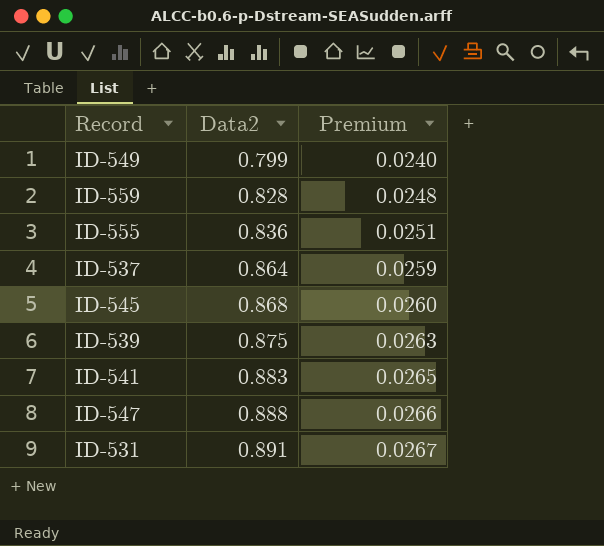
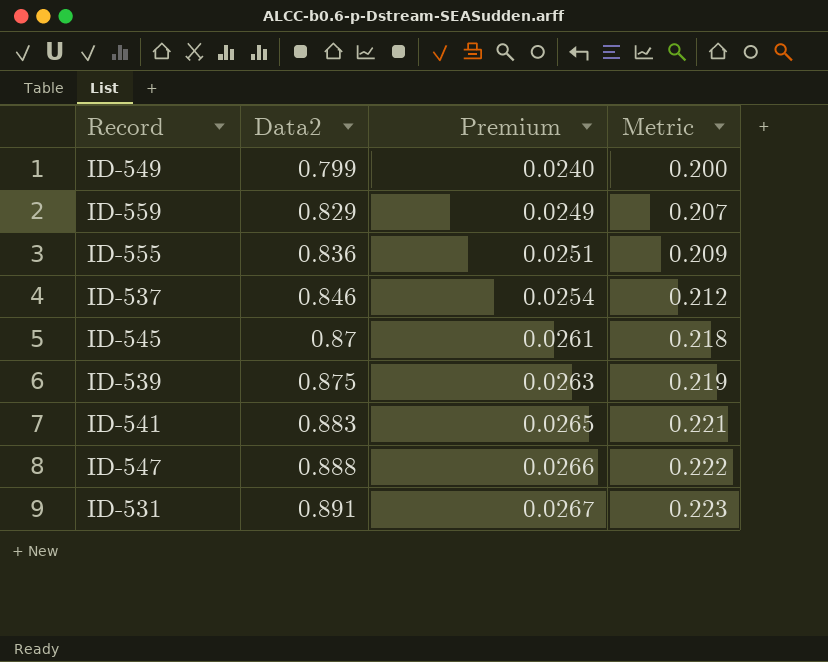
column Metric | formula: none -> [Data2] * 0.25
ID-559 | Data2: 0.828 -> 0.829
ID-559 | Premium: 0.0248 -> 0.0249
ID-537 | Data2: 0.864 -> 0.846
ID-537 | Premium: 0.0259 -> 0.0254
ID-545 | Data2: 0.868 -> 0.87
ID-545 | Premium: 0.0260 -> 0.0261

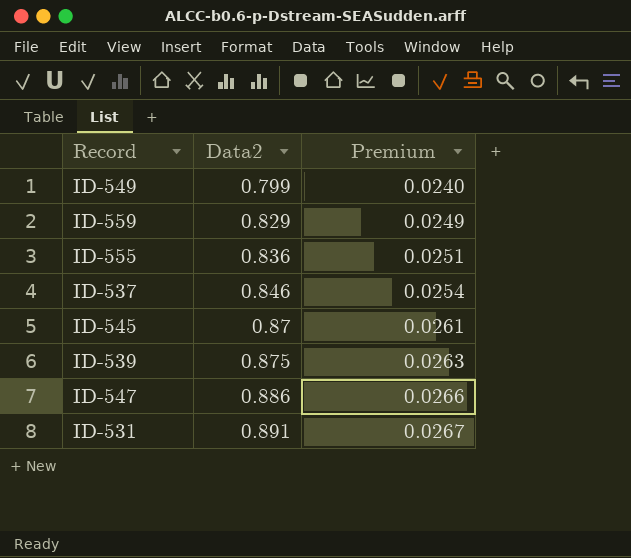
column Metric | formula: [Data2] * 0.25 -> none
row ID-541: 0.883 | 0.0265 | 0.221 -> none
ID-547 | Data2: 0.888 -> 0.886

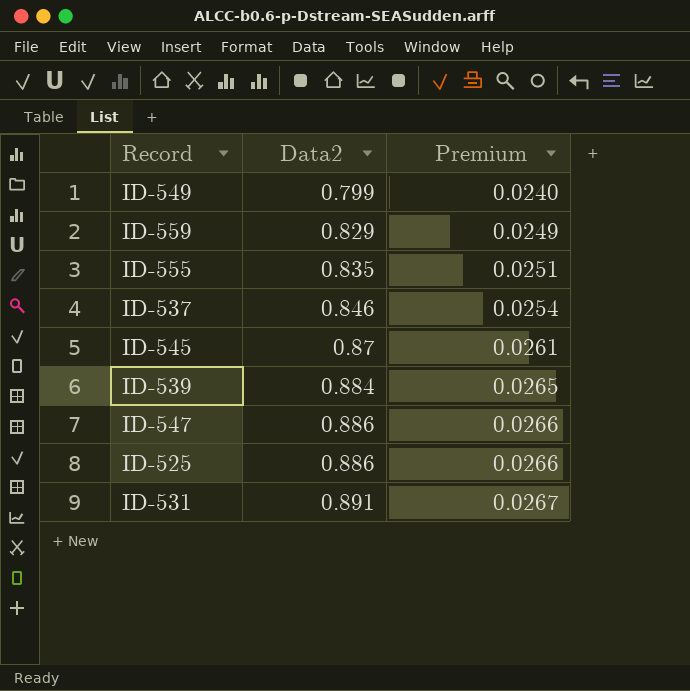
ID-555 | Data2: 0.836 -> 0.835
ID-539 | Data2: 0.875 -> 0.884
ID-539 | Premium: 0.0263 -> 0.0265
row ID-525: none -> 0.886 | 0.0266

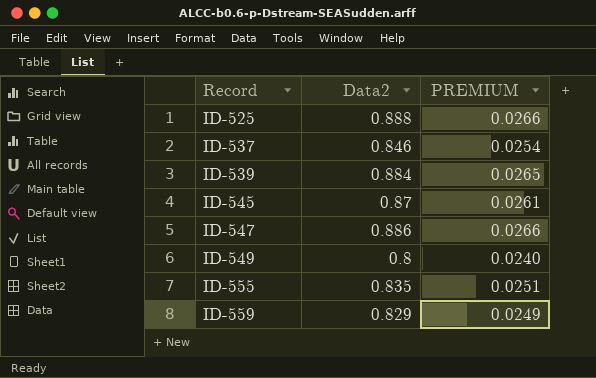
row order: Data2 ascending -> Record ascending
column name: Premium -> PREMIUM
row ID-531: 0.891 | 0.0267 -> none
ID-525 | Data2: 0.886 -> 0.888
ID-549 | Data2: 0.799 -> 0.8

